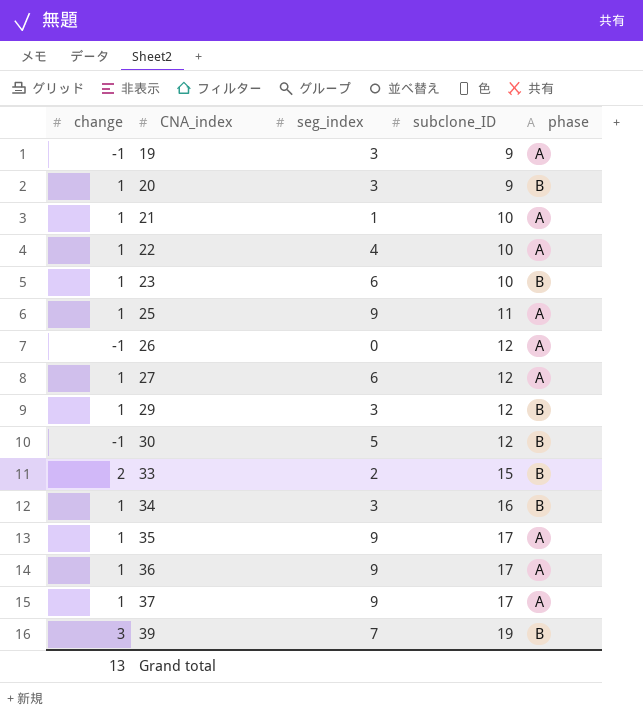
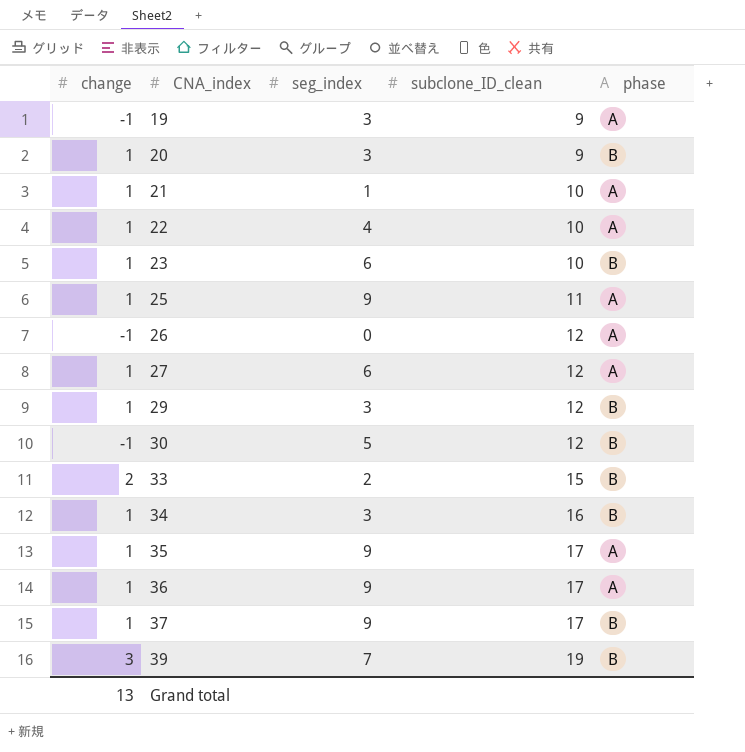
column name: subclone_ID -> subclone_ID_clean
37 | phase: A -> B

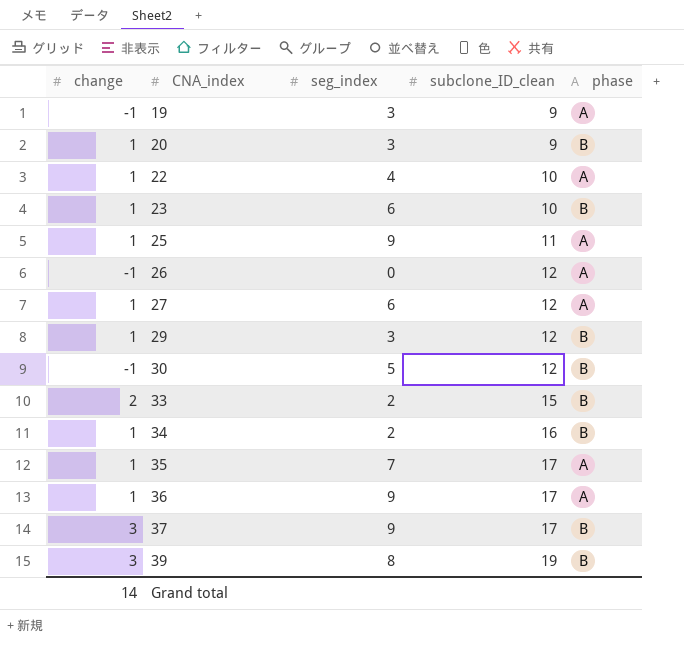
row 21: 1 | 1 | 10 | A -> none
34 | seg_index: 3 -> 2
35 | seg_index: 9 -> 7
37 | change: 1 -> 3
39 | seg_index: 7 -> 8
Grand total | change: 13 -> 14

